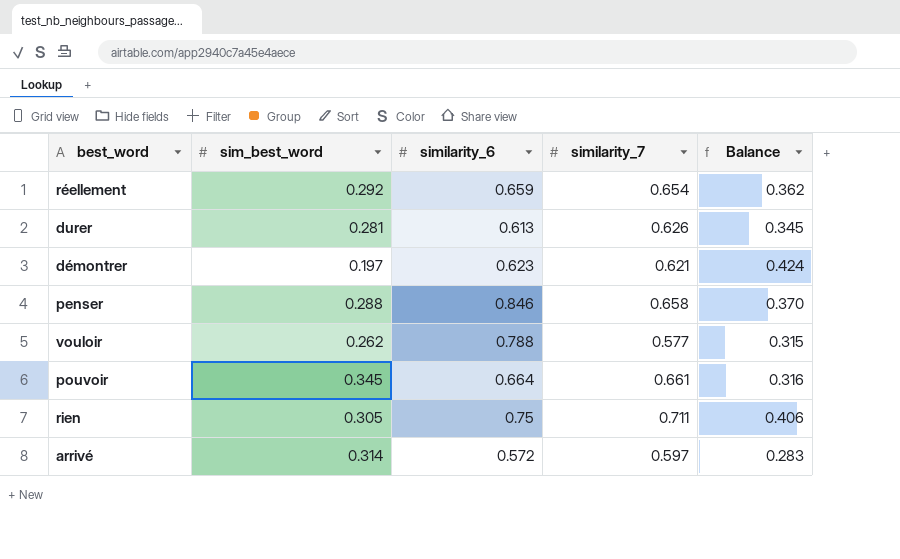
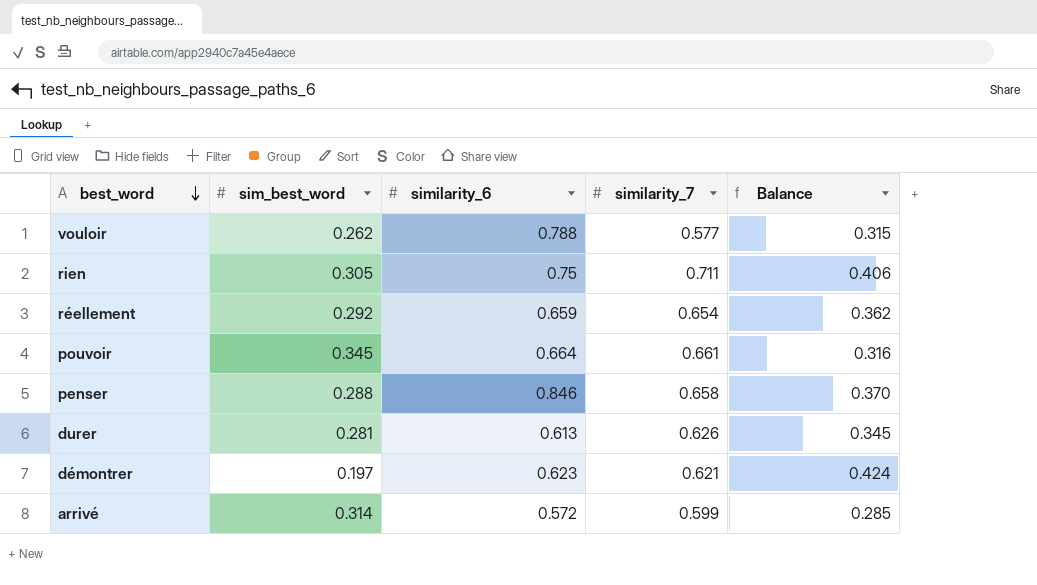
row order: none -> best_word descending
arrivé | similarity_7: 0.597 -> 0.599
arrivé | Balance: 0.283 -> 0.285

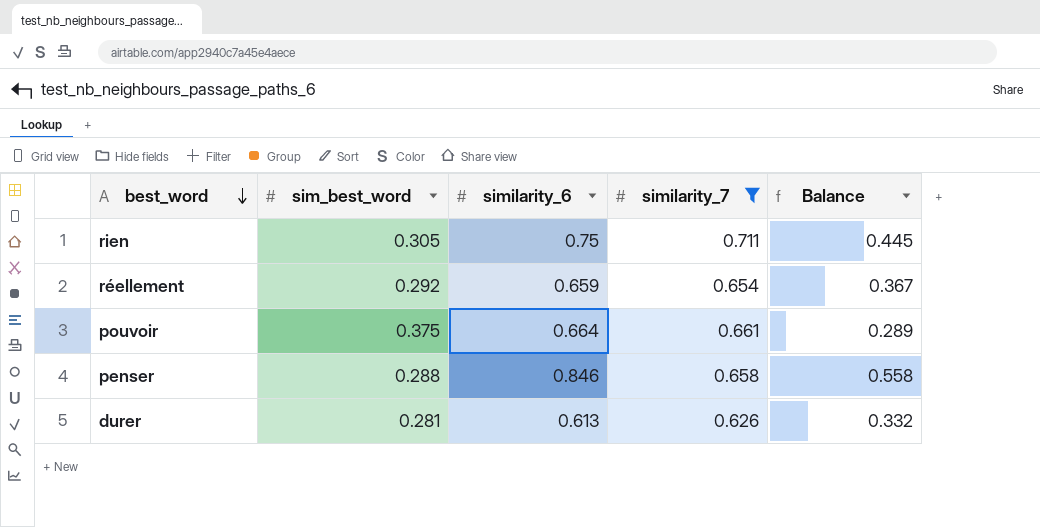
filter: none -> similarity_7 >= 0.626
column Balance | formula: [similarity_7] - [sim_best_word] -> [similarity_6] - [sim_best_word]
pouvoir | sim_best_word: 0.345 -> 0.375

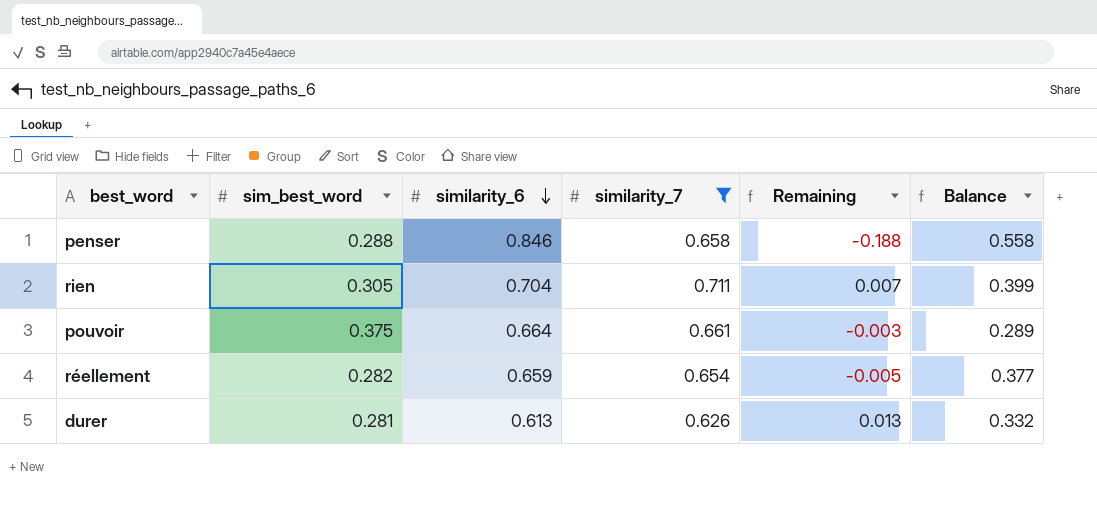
row order: best_word descending -> similarity_6 descending
column Remaining | formula: none -> [similarity_7] - [similarity_6]
rien | similarity_6: 0.75 -> 0.704
rien | Balance: 0.445 -> 0.399
réellement | sim_best_word: 0.292 -> 0.282
réellement | Balance: 0.367 -> 0.377

